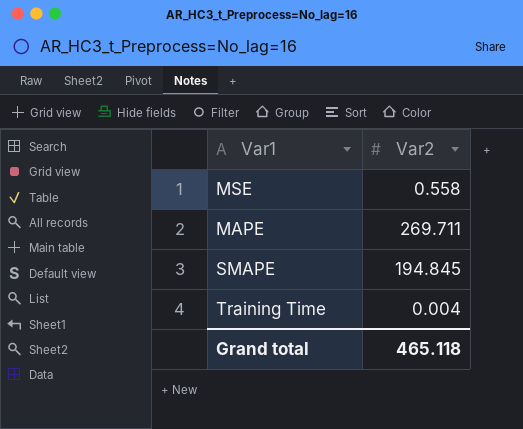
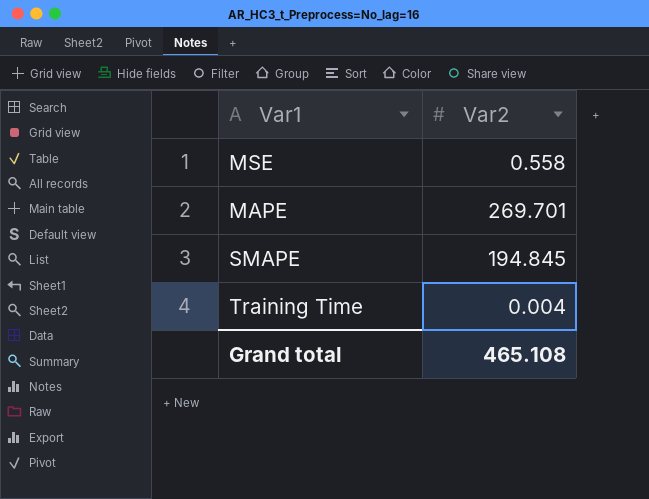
MAPE | Var2: 269.711 -> 269.701
Grand total | Var2: 465.118 -> 465.108

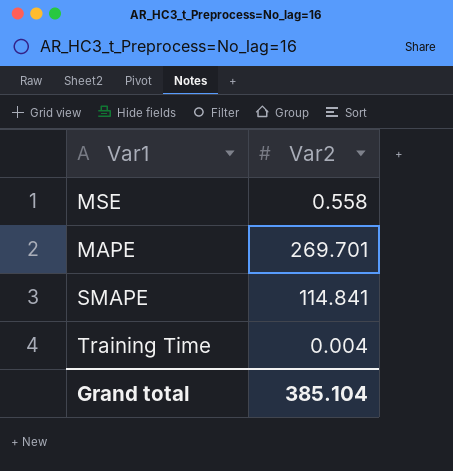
SMAPE | Var2: 194.845 -> 114.841
Grand total | Var2: 465.108 -> 385.104

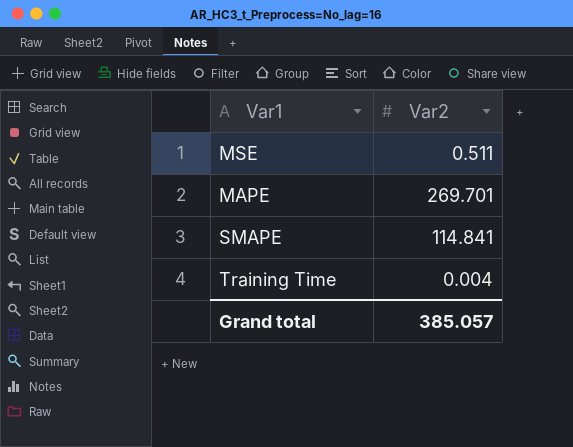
MSE | Var2: 0.558 -> 0.511
Grand total | Var2: 385.104 -> 385.057

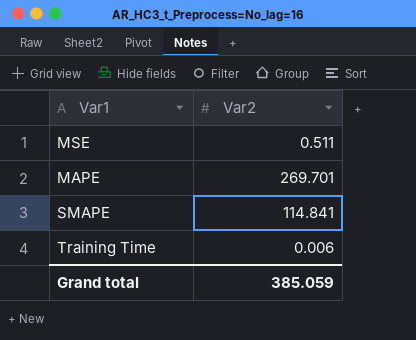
Training Time | Var2: 0.004 -> 0.006
Grand total | Var2: 385.057 -> 385.059

